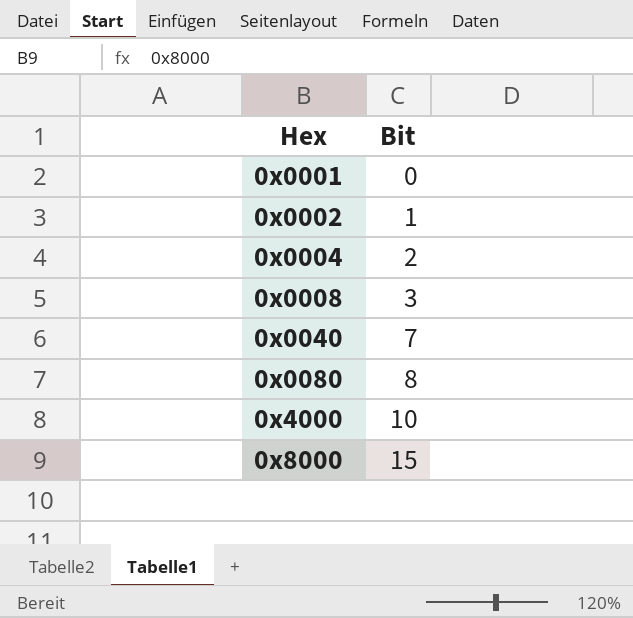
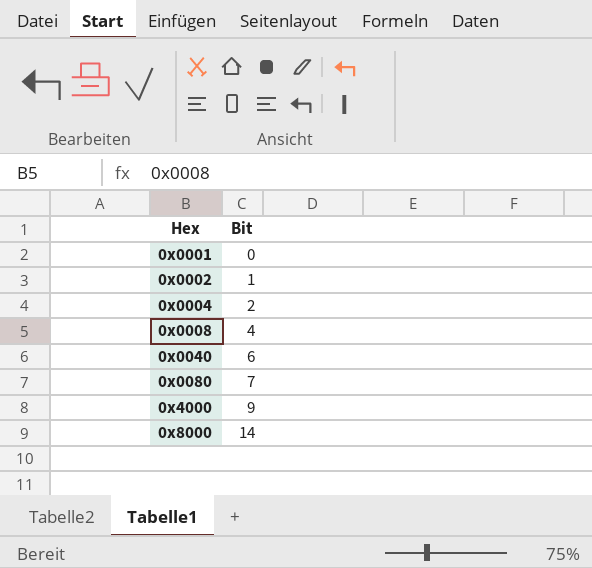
0x0008 | Bit: 3 -> 4
0x0040 | Bit: 7 -> 6
0x0080 | Bit: 8 -> 7
0x4000 | Bit: 10 -> 9
0x8000 | Bit: 15 -> 14

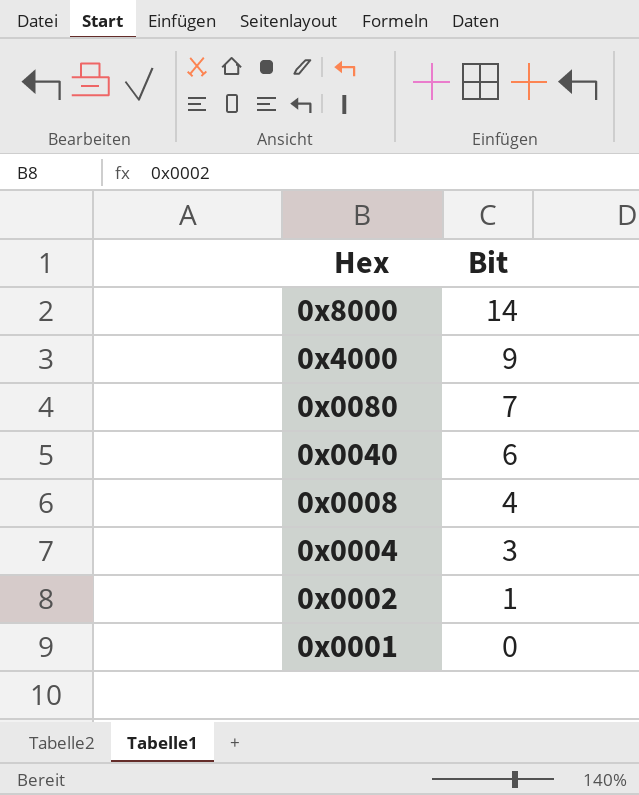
row order: Hex ascending -> Hex descending
0x0004 | Bit: 2 -> 3

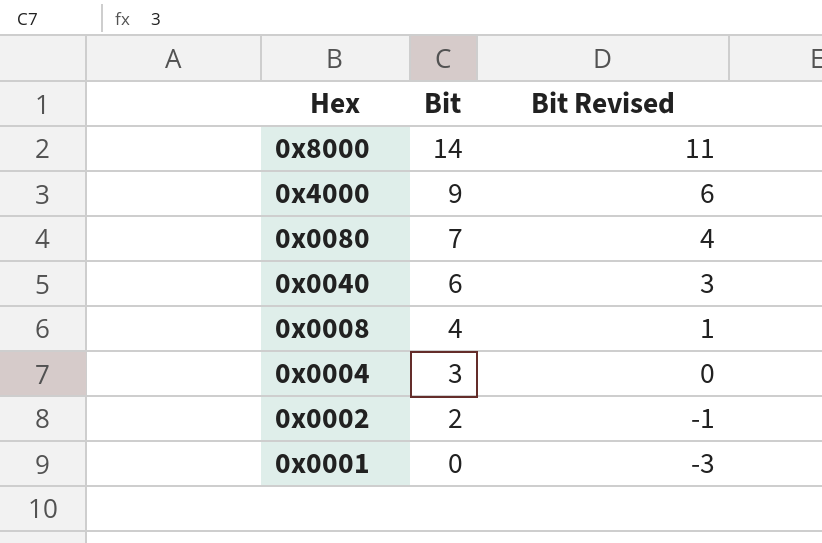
column Bit Revised | formula: none -> [Bit] - 3
0x0002 | Bit: 1 -> 2

